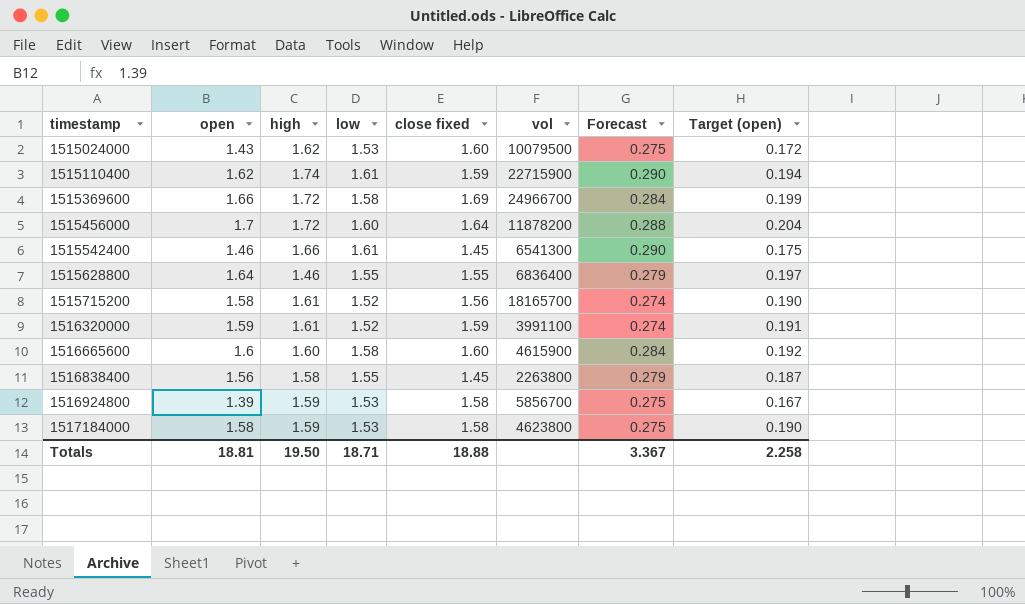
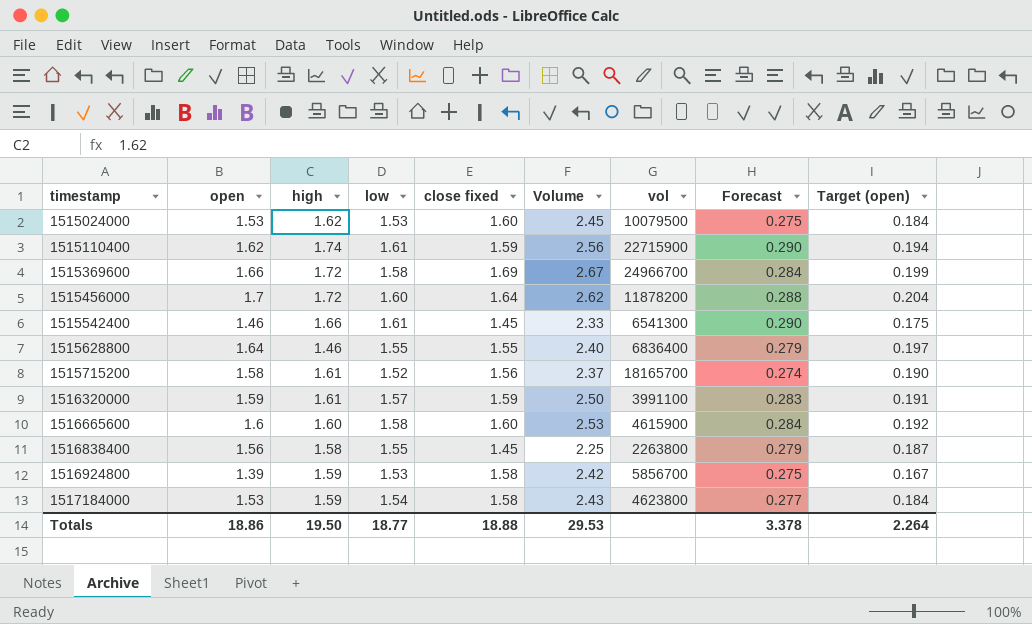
column Volume | formula: none -> [low] * [close fixed]
1515024000 | open: 1.43 -> 1.53
1515024000 | Target (open): 0.172 -> 0.184
1516320000 | low: 1.52 -> 1.57
1516320000 | Forecast: 0.274 -> 0.283
1517184000 | open: 1.58 -> 1.53
1517184000 | low: 1.53 -> 1.54
1517184000 | Forecast: 0.275 -> 0.277
1517184000 | Target (open): 0.190 -> 0.184
Totals | open: 18.81 -> 18.86
Totals | low: 18.71 -> 18.77
Totals | Forecast: 3.367 -> 3.378
Totals | Target (open): 2.258 -> 2.264

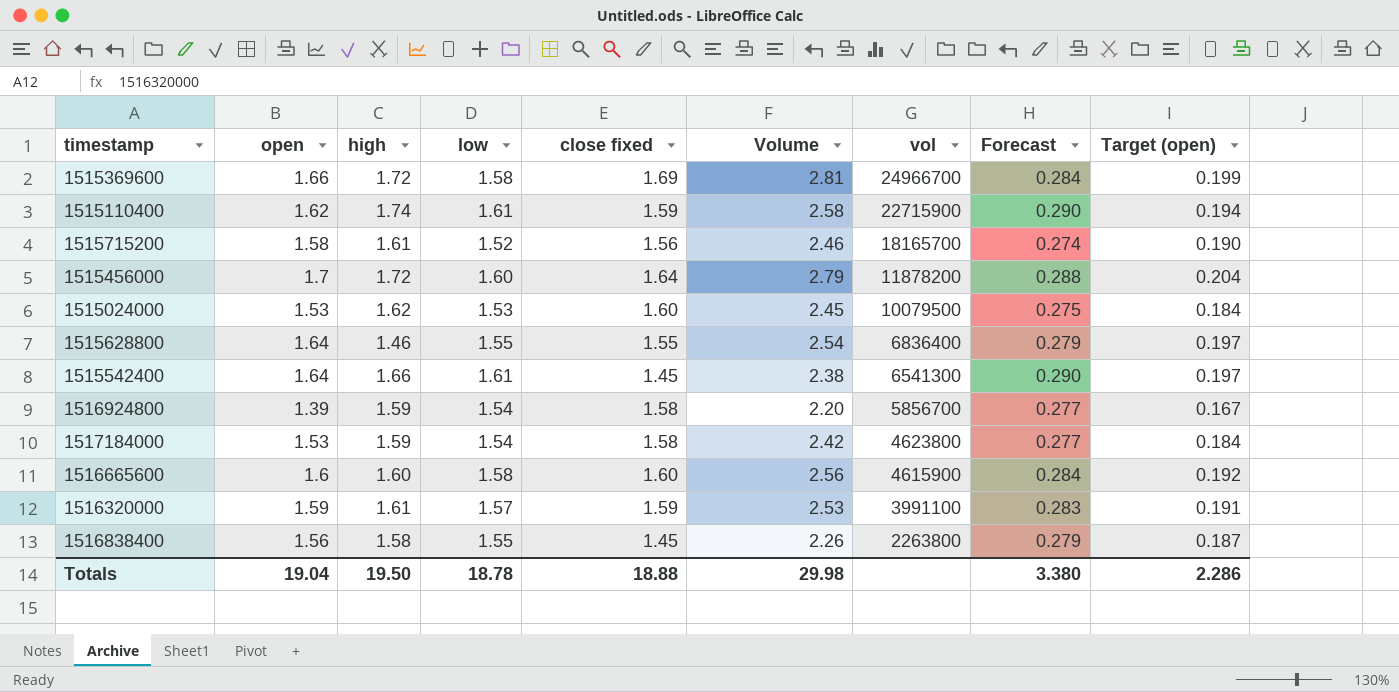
row order: timestamp ascending -> vol descending
column Volume | formula: [low] * [close fixed] -> [open] * [close fixed]
1515542400 | open: 1.46 -> 1.64
1515542400 | Target (open): 0.175 -> 0.197
1516924800 | low: 1.53 -> 1.54
1516924800 | Forecast: 0.275 -> 0.277
Totals | open: 18.86 -> 19.04
Totals | low: 18.77 -> 18.78
Totals | Volume: 29.53 -> 29.98
Totals | Forecast: 3.378 -> 3.380
Totals | Target (open): 2.264 -> 2.286

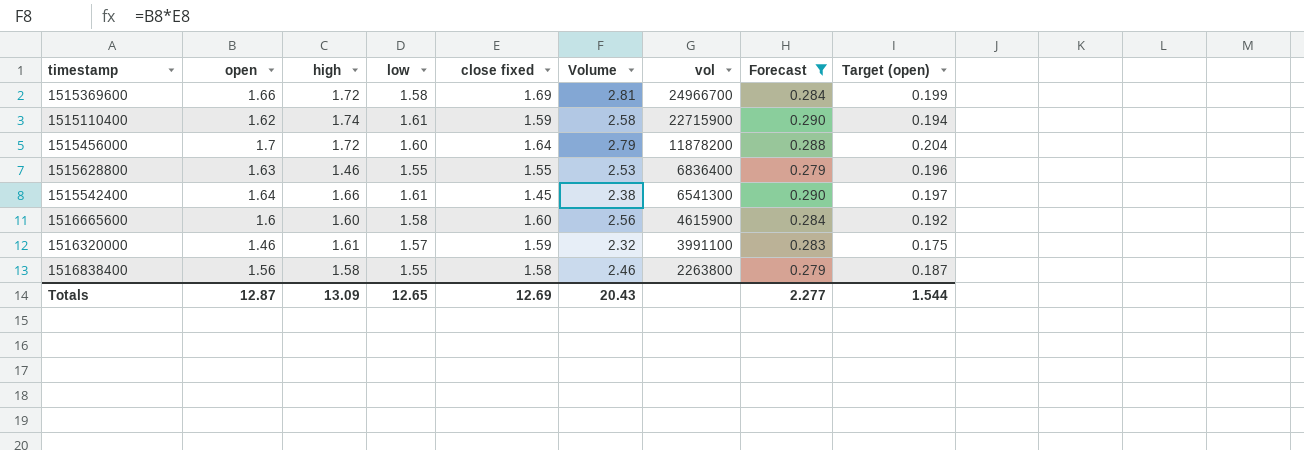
filter: none -> Forecast >= 0.279
1515628800 | open: 1.64 -> 1.63
1515628800 | Volume: 2.54 -> 2.53
1515628800 | Target (open): 0.197 -> 0.196
1516320000 | open: 1.59 -> 1.46
1516320000 | Volume: 2.53 -> 2.32
1516320000 | Target (open): 0.191 -> 0.175
1516838400 | close fixed: 1.45 -> 1.58
1516838400 | Volume: 2.26 -> 2.46
Totals | open: 19.04 -> 12.87
Totals | high: 19.50 -> 13.09
Totals | low: 18.78 -> 12.65
Totals | close fixed: 18.88 -> 12.69
Totals | Volume: 29.98 -> 20.43
Totals | Forecast: 3.380 -> 2.277
Totals | Target (open): 2.286 -> 1.544

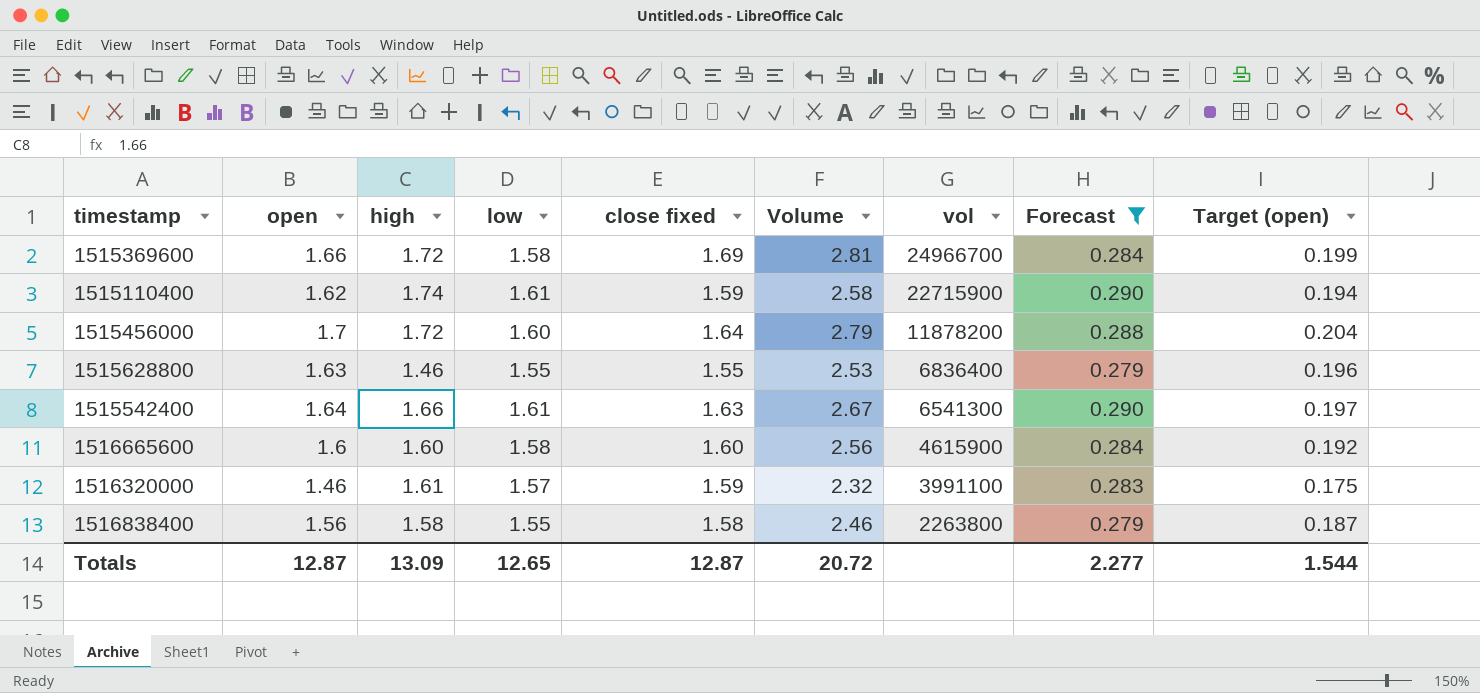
1515542400 | close fixed: 1.45 -> 1.63
1515542400 | Volume: 2.38 -> 2.67
Totals | close fixed: 12.69 -> 12.87
Totals | Volume: 20.43 -> 20.72

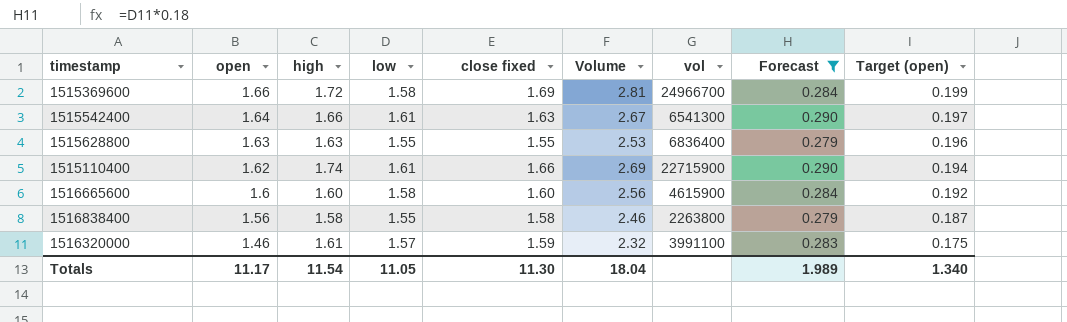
row order: vol descending -> open descending
row 1515456000: 1.7 | 1.72 | 1.60 | 1.64 | 2.79 | 11878200 | 0.288 | 0.204 -> none
1515628800 | high: 1.46 -> 1.63
1515110400 | close fixed: 1.59 -> 1.66
1515110400 | Volume: 2.58 -> 2.69
Totals | open: 12.87 -> 11.17
Totals | high: 13.09 -> 11.54
Totals | low: 12.65 -> 11.05
Totals | close fixed: 12.87 -> 11.30
Totals | Volume: 20.72 -> 18.04
Totals | Forecast: 2.277 -> 1.989
Totals | Target (open): 1.544 -> 1.340

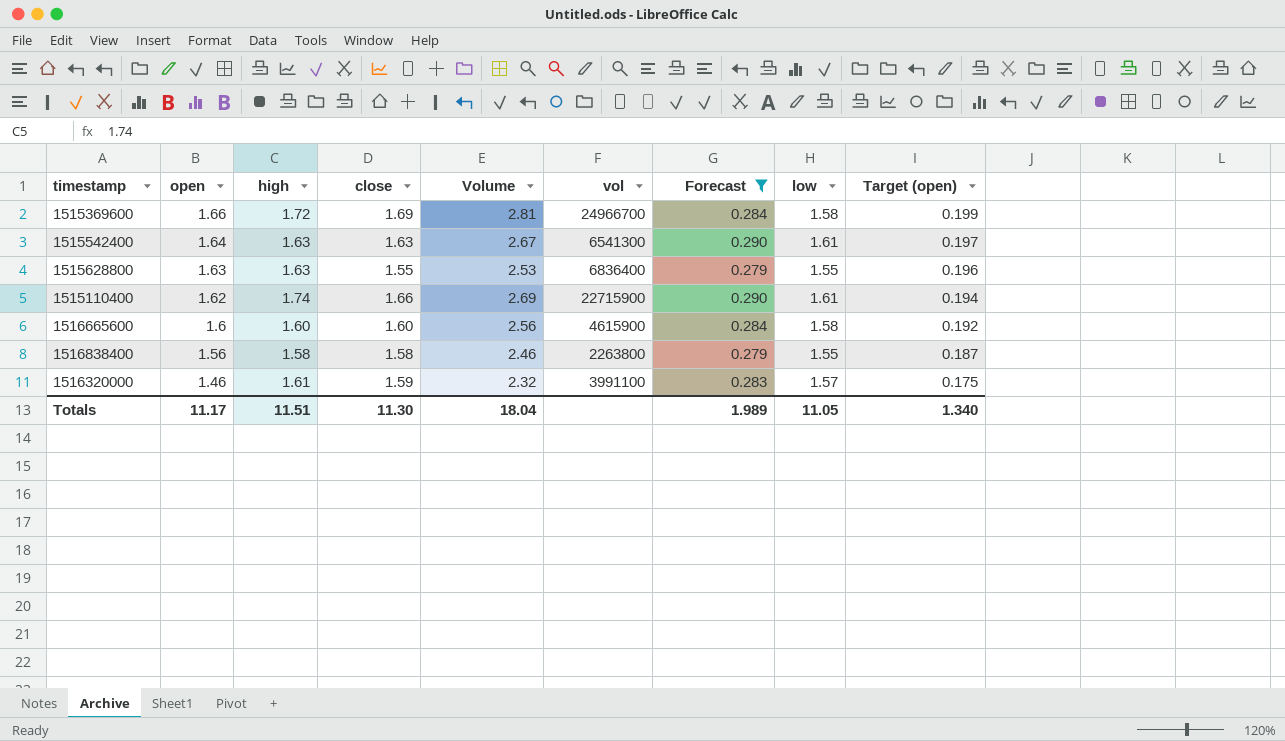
column name: close fixed -> close
column low | position: 4 -> 8
1515542400 | high: 1.66 -> 1.63
Totals | high: 11.54 -> 11.51

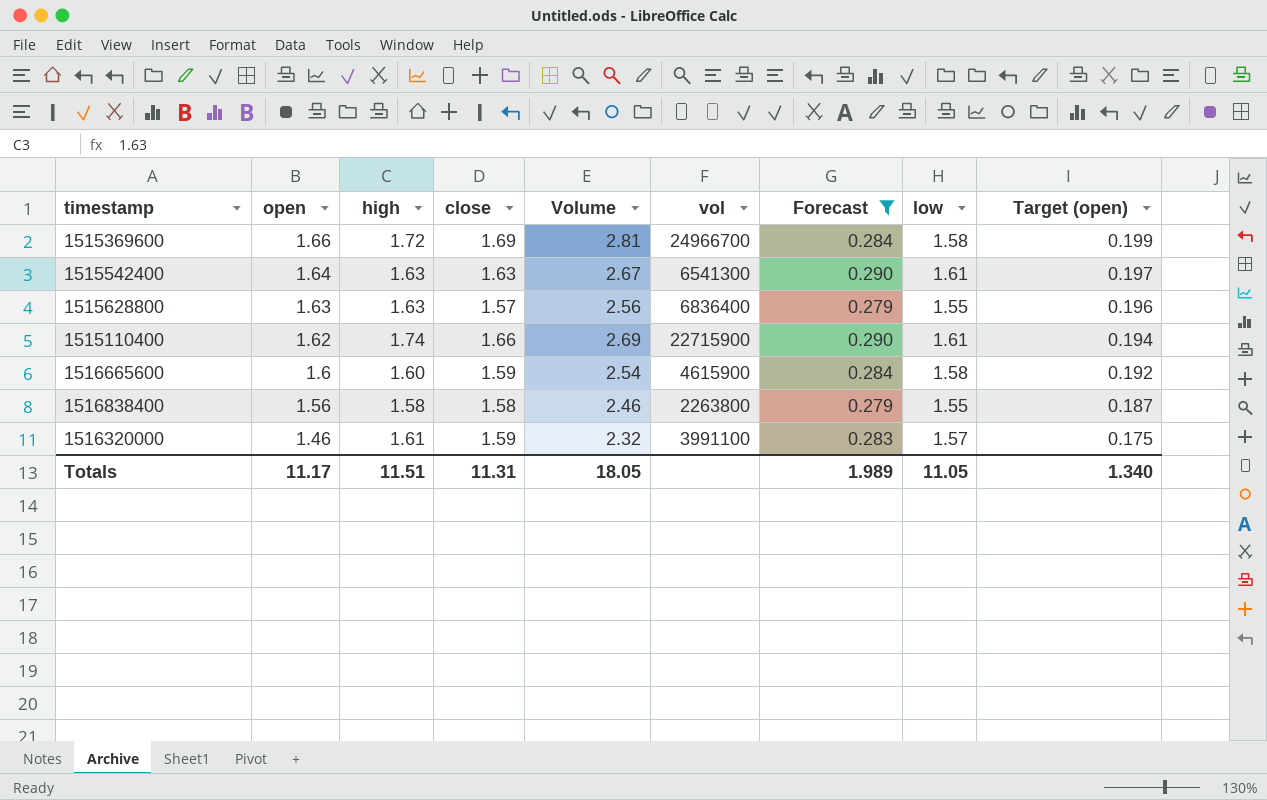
1515628800 | close: 1.55 -> 1.57
1515628800 | Volume: 2.53 -> 2.56
1516665600 | close: 1.60 -> 1.59
1516665600 | Volume: 2.56 -> 2.54
Totals | close: 11.30 -> 11.31
Totals | Volume: 18.04 -> 18.05

